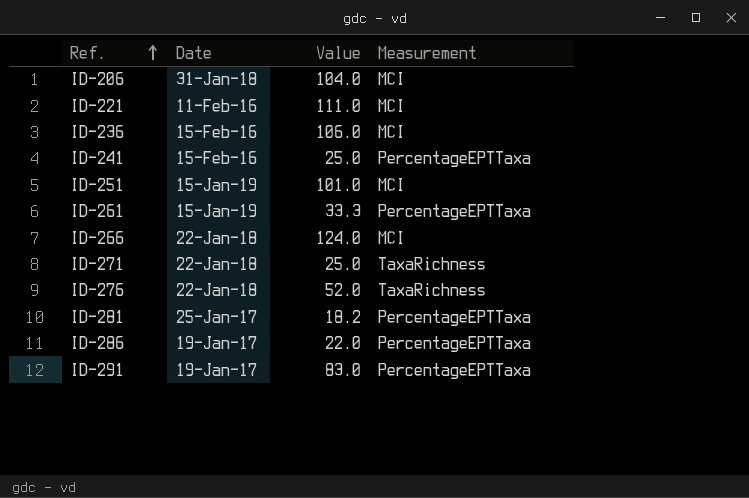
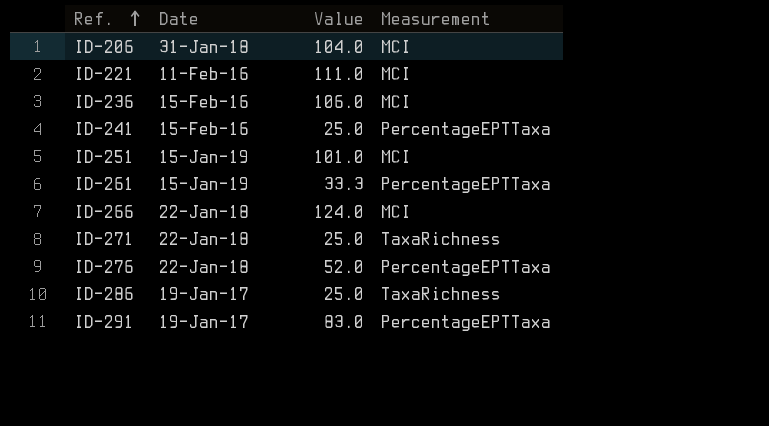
row ID-281: 25-Jan-17 | 18.2 | PercentageEPTTaxa -> none
ID-276 | Measurement: TaxaRichness -> PercentageEPTTaxa
ID-286 | Value: 22.0 -> 25.0
ID-286 | Measurement: PercentageEPTTaxa -> TaxaRichness

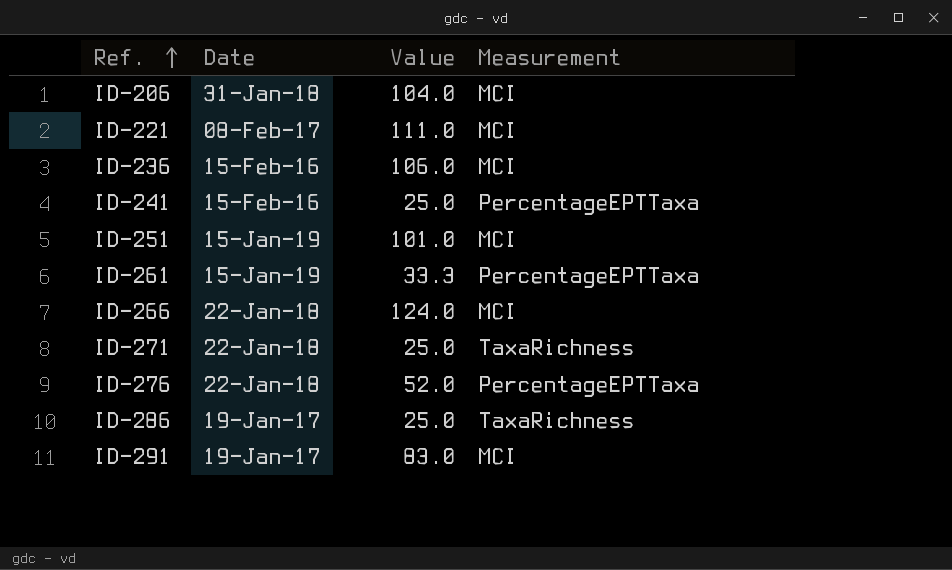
ID-221 | Date: 11-Feb-16 -> 08-Feb-17
ID-291 | Measurement: PercentageEPTTaxa -> MCI

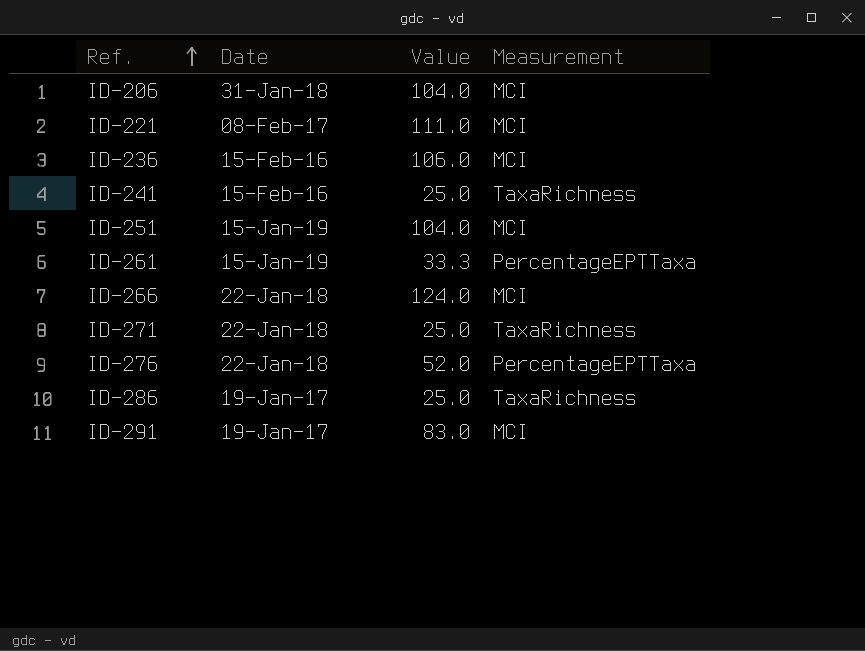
ID-241 | Measurement: PercentageEPTTaxa -> TaxaRichness
ID-251 | Value: 101.0 -> 104.0

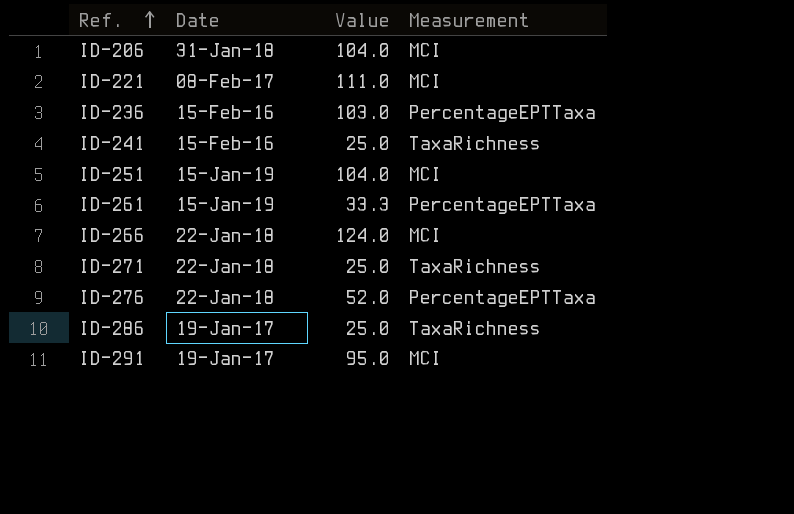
ID-236 | Value: 106.0 -> 103.0
ID-236 | Measurement: MCI -> PercentageEPTTaxa
ID-291 | Value: 83.0 -> 95.0

